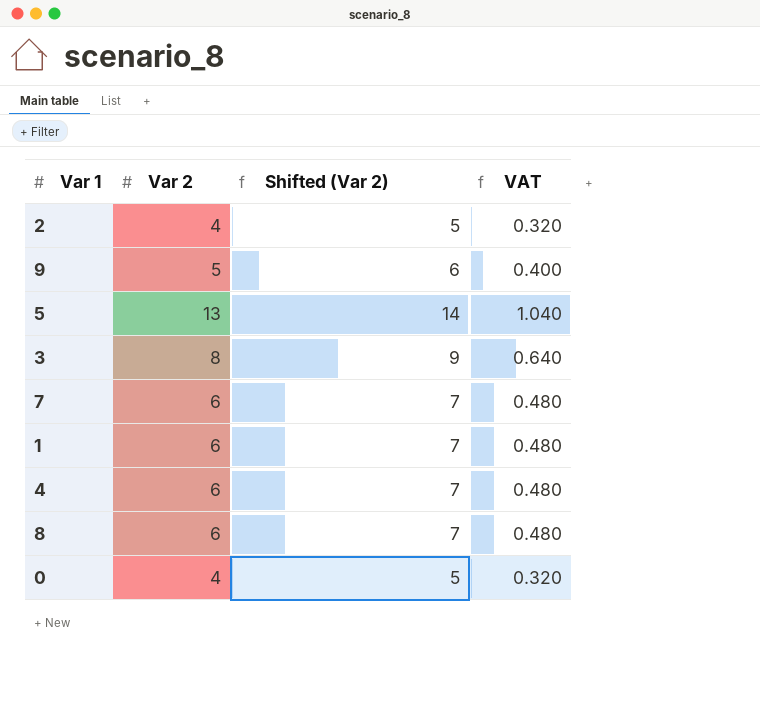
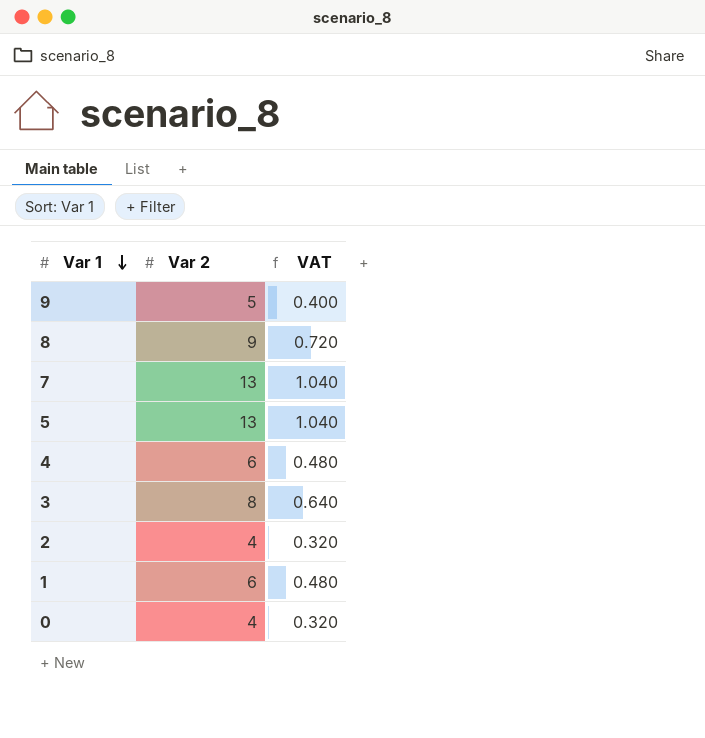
row order: none -> Var 1 descending
column Shifted (Var 2) | formula: [Var 2] + 1 -> none
8 | Var 2: 6 -> 9
8 | VAT: 0.480 -> 0.720
7 | Var 2: 6 -> 13
7 | VAT: 0.480 -> 1.040

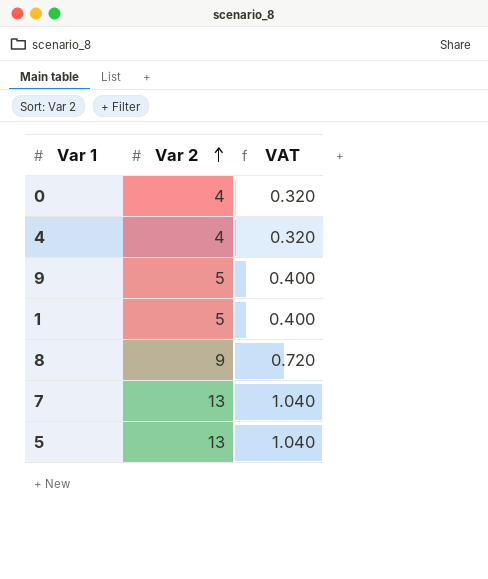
row order: Var 1 descending -> Var 2 ascending
row 3: 8 | 0.640 -> none
row 2: 4 | 0.320 -> none
4 | Var 2: 6 -> 4
4 | VAT: 0.480 -> 0.320
1 | Var 2: 6 -> 5
1 | VAT: 0.480 -> 0.400

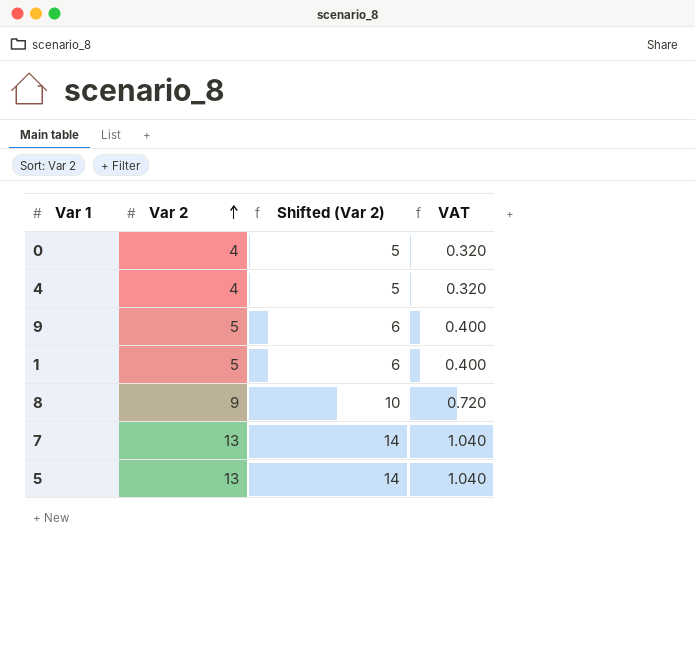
column Shifted (Var 2) | formula: none -> [Var 2] + 1

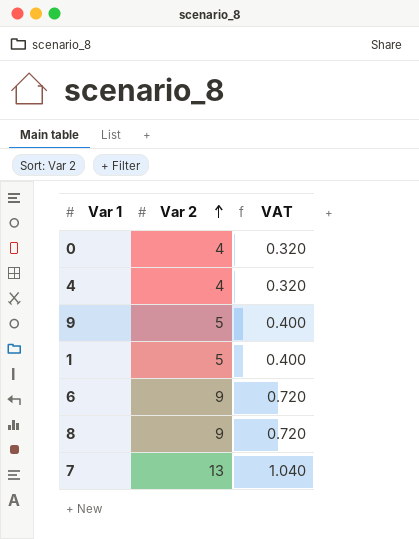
column Shifted (Var 2) | formula: [Var 2] + 1 -> none
row 5: 13 | 14 | 1.040 -> none
row 6: none -> 9 | 0.720

